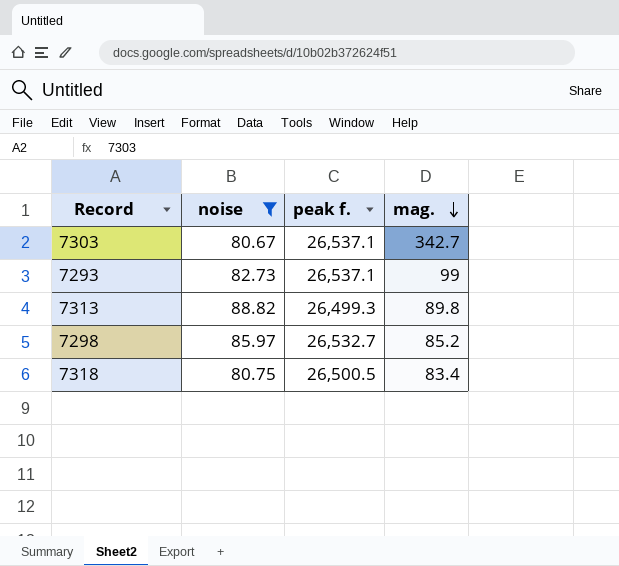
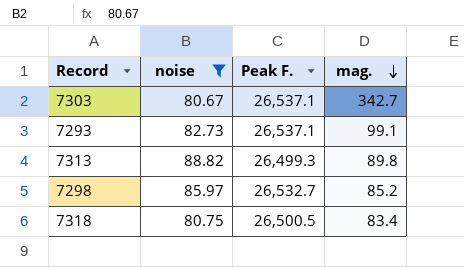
column name: peak f. -> Peak F.
7293 | mag.: 99 -> 99.1

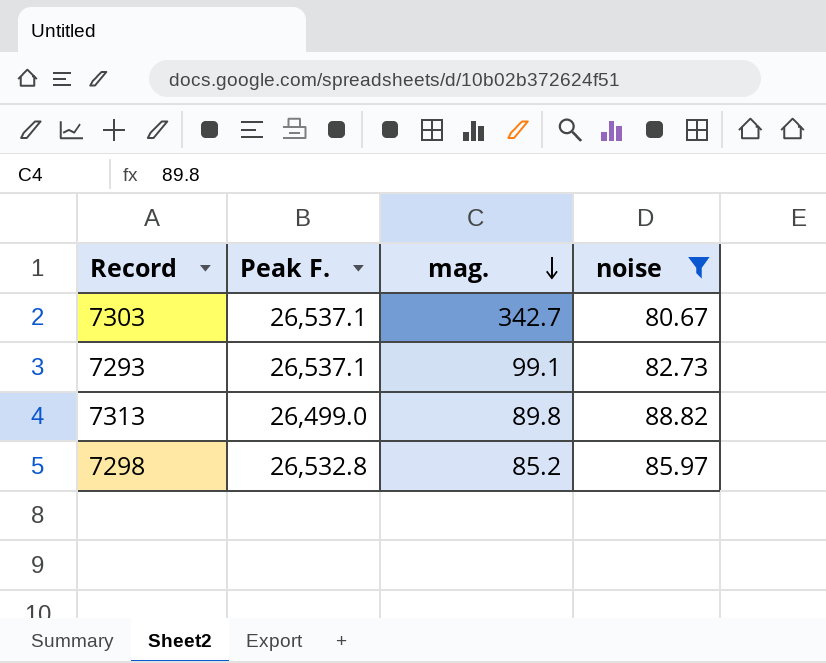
column noise | position: 2 -> 4
row 7318: 80.75 | 26,500.5 | 83.4 -> none
7313 | Peak F.: 26,499.3 -> 26,499.0
7298 | Peak F.: 26,532.7 -> 26,532.8

